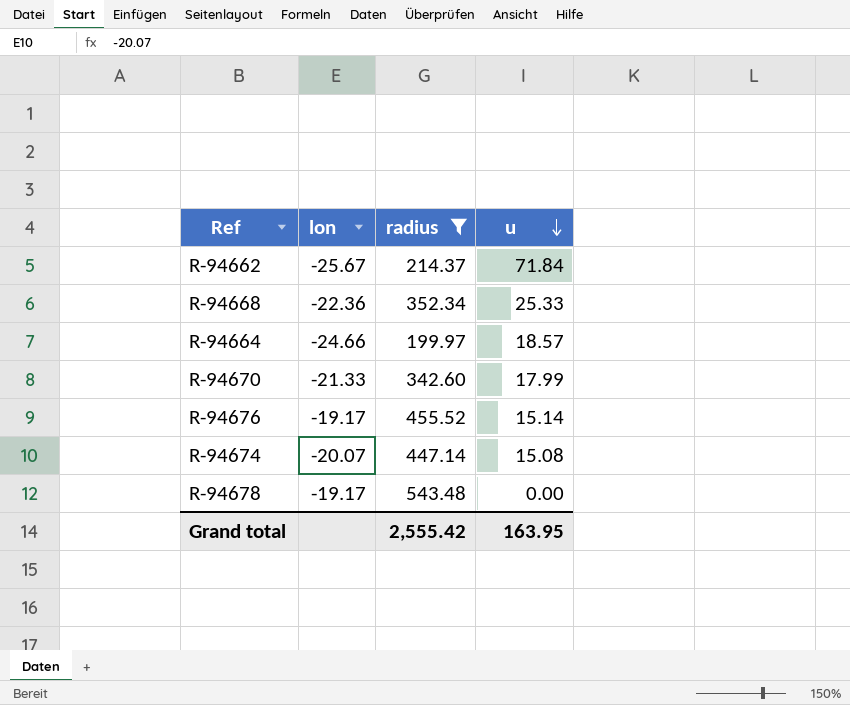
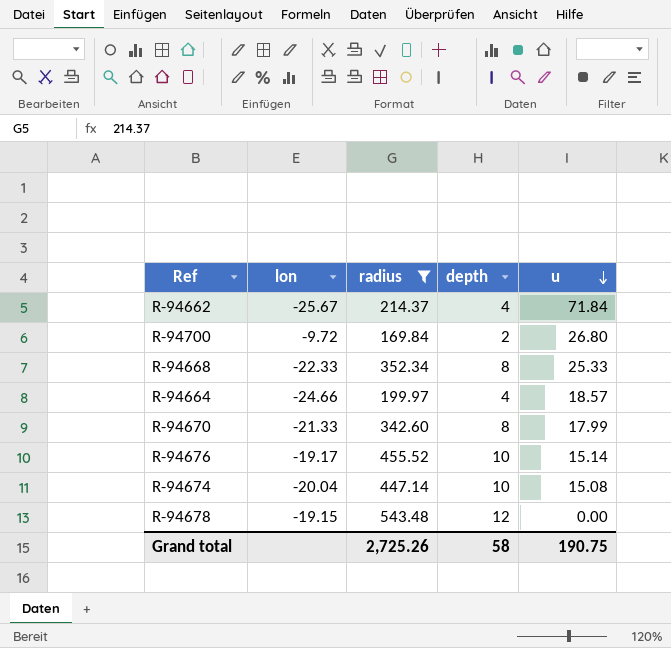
column depth | position: none -> 4
row R-94700: none -> -9.72 | 169.84 | 2 | 26.80
R-94668 | lon: -22.36 -> -22.33
R-94674 | lon: -20.07 -> -20.04
R-94678 | lon: -19.17 -> -19.15
Grand total | radius: 2,555.42 -> 2,725.26
Grand total | u: 163.95 -> 190.75

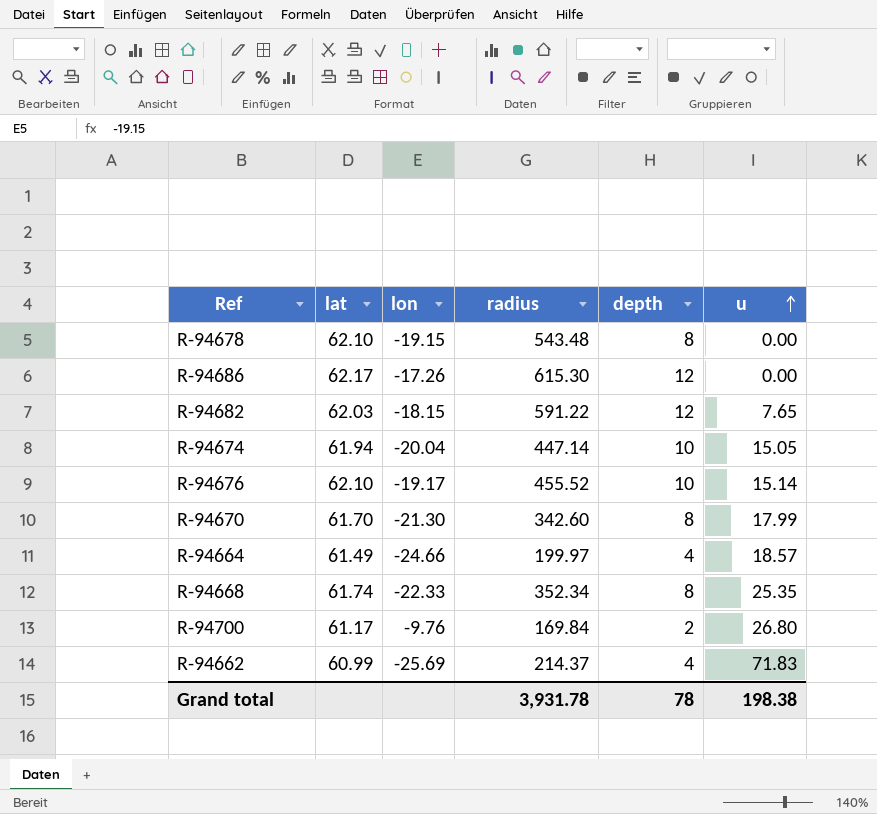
filter: radius <= 543.48 -> none
row order: u descending -> u ascending
column lat | position: none -> 2
R-94678 | depth: 12 -> 8
R-94674 | u: 15.08 -> 15.05
R-94670 | lon: -21.33 -> -21.30
R-94668 | u: 25.33 -> 25.35
R-94700 | lon: -9.72 -> -9.76
R-94662 | lon: -25.67 -> -25.69
R-94662 | u: 71.84 -> 71.83
Grand total | radius: 2,725.26 -> 3,931.78
Grand total | depth: 58 -> 78
Grand total | u: 190.75 -> 198.38

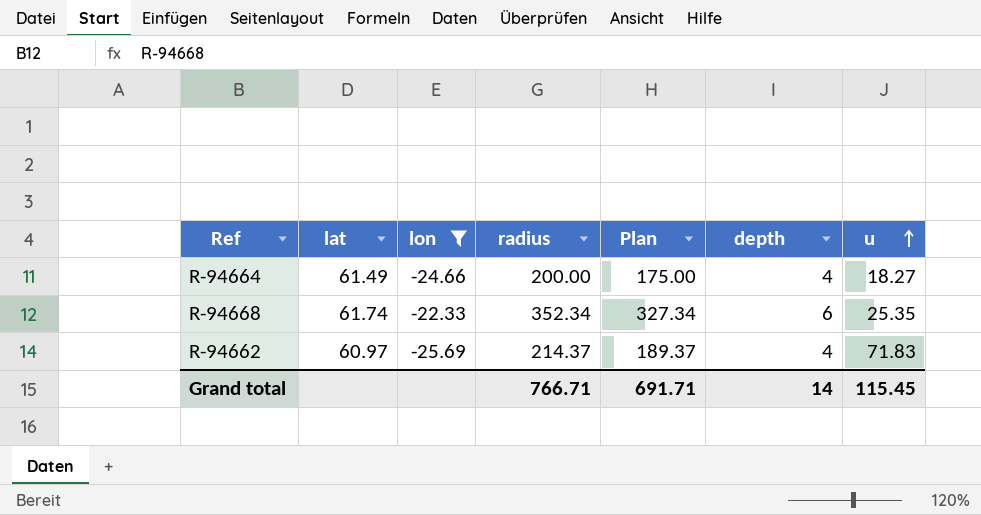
filter: none -> lon <= -22.33
column Plan | formula: none -> [radius] - 25
R-94664 | radius: 199.97 -> 200.00
R-94664 | u: 18.57 -> 18.27
R-94668 | depth: 8 -> 6
R-94662 | lat: 60.99 -> 60.97
Grand total | radius: 3,931.78 -> 766.71
Grand total | depth: 78 -> 14
Grand total | u: 198.38 -> 115.45

